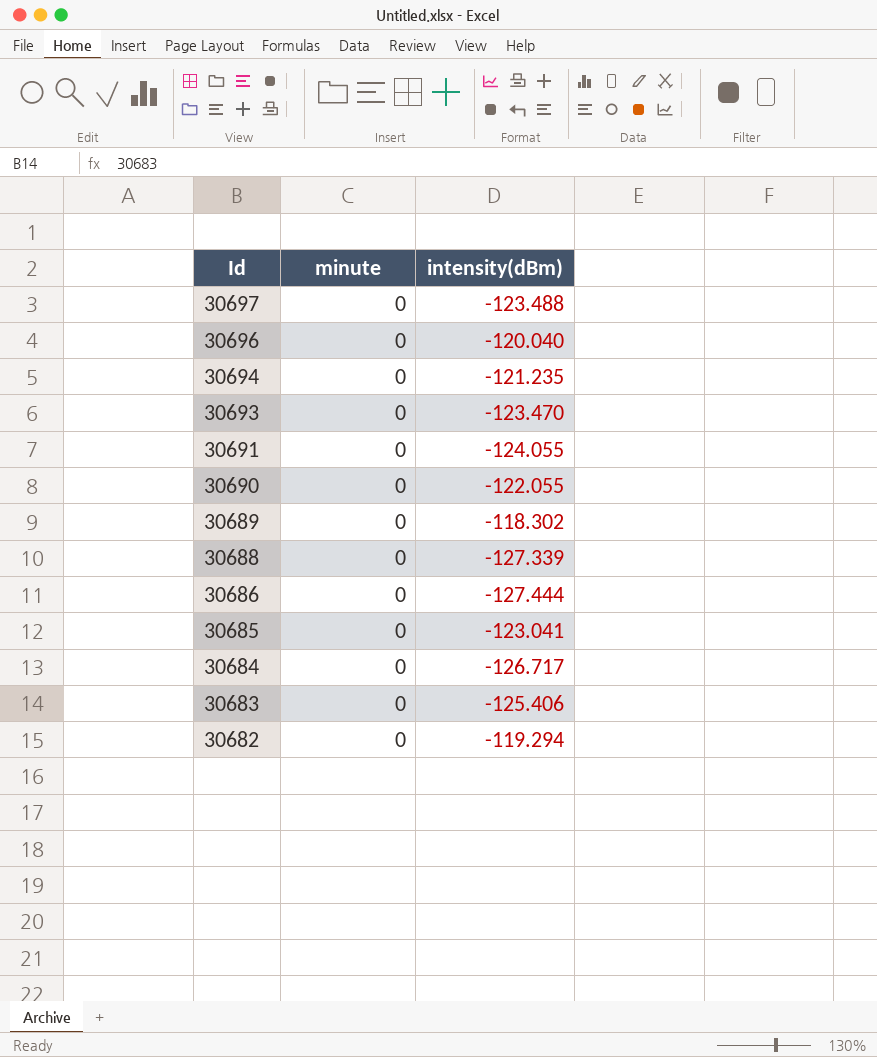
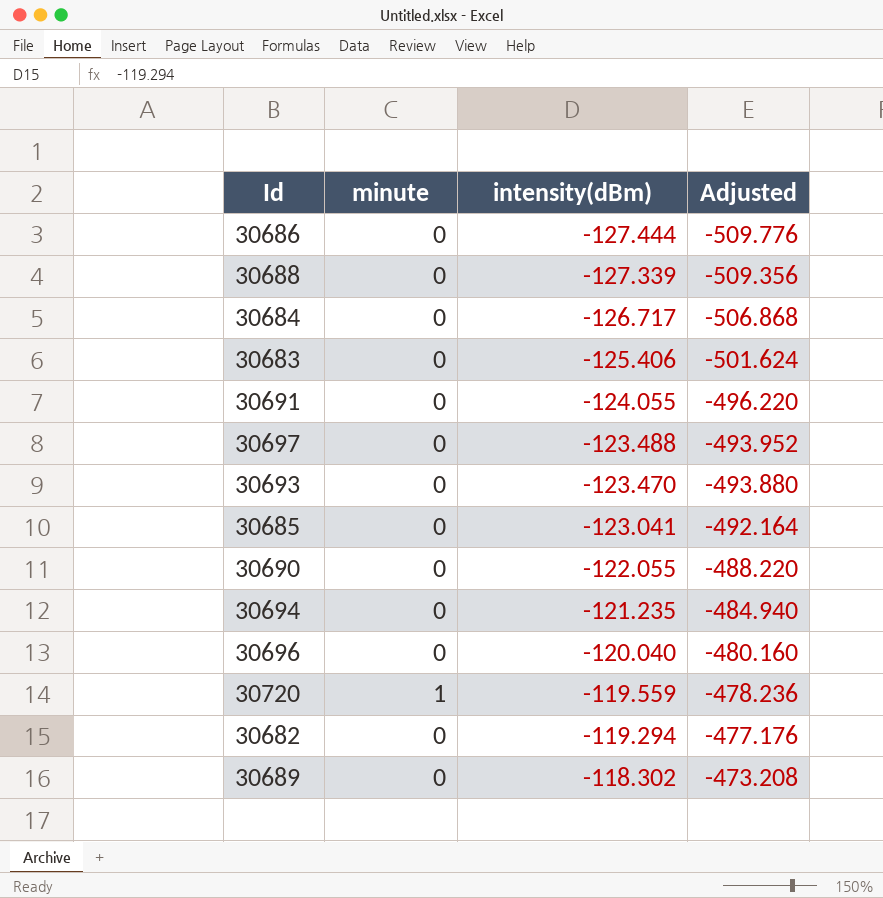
row order: Id descending -> intensity(dBm) ascending
column Adjusted | formula: none -> [intensity(dBm)] * 4
row 30720: none -> 1 | -119.559 | -478.236

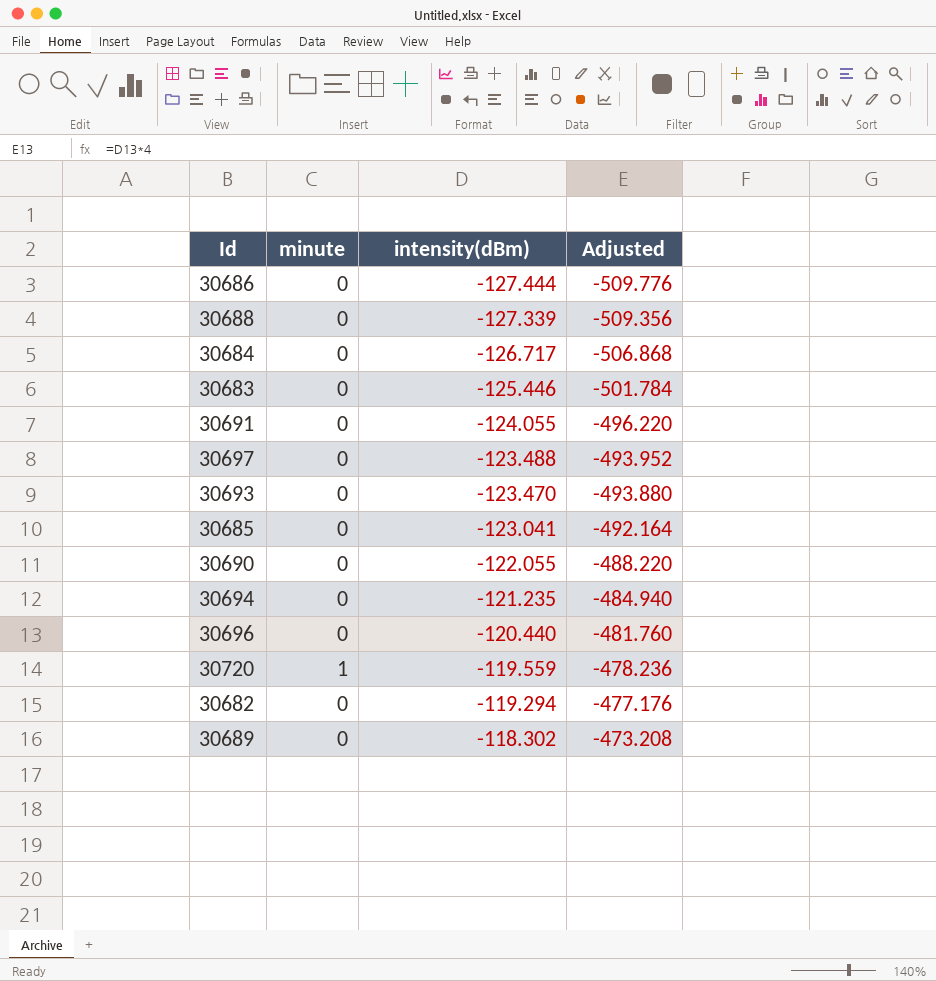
30683 | intensity(dBm): -125.406 -> -125.446
30683 | Adjusted: -501.624 -> -501.784
30696 | intensity(dBm): -120.040 -> -120.440
30696 | Adjusted: -480.160 -> -481.760

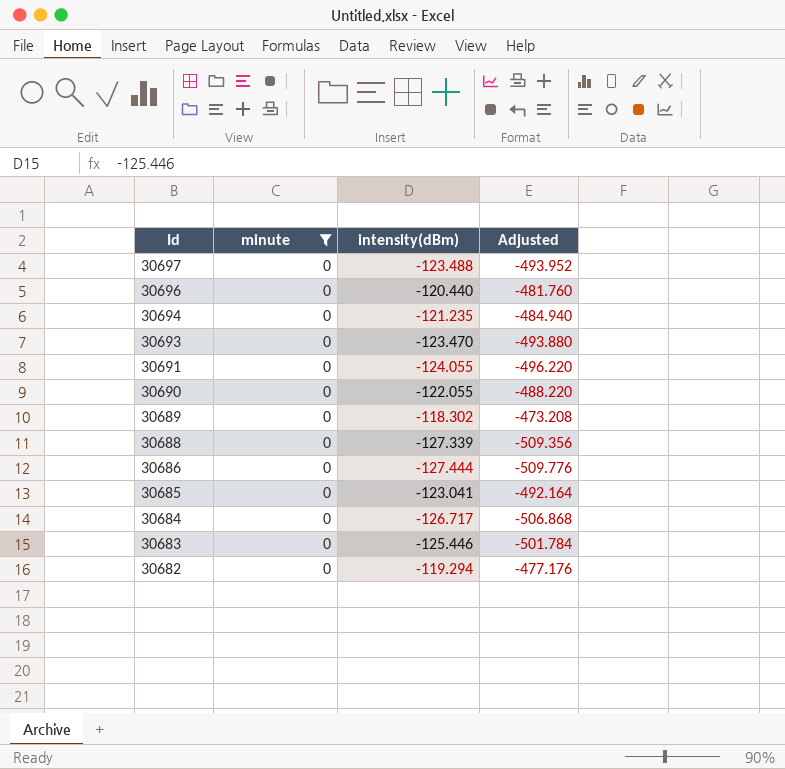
filter: none -> minute = 0
row order: intensity(dBm) ascending -> Id descending

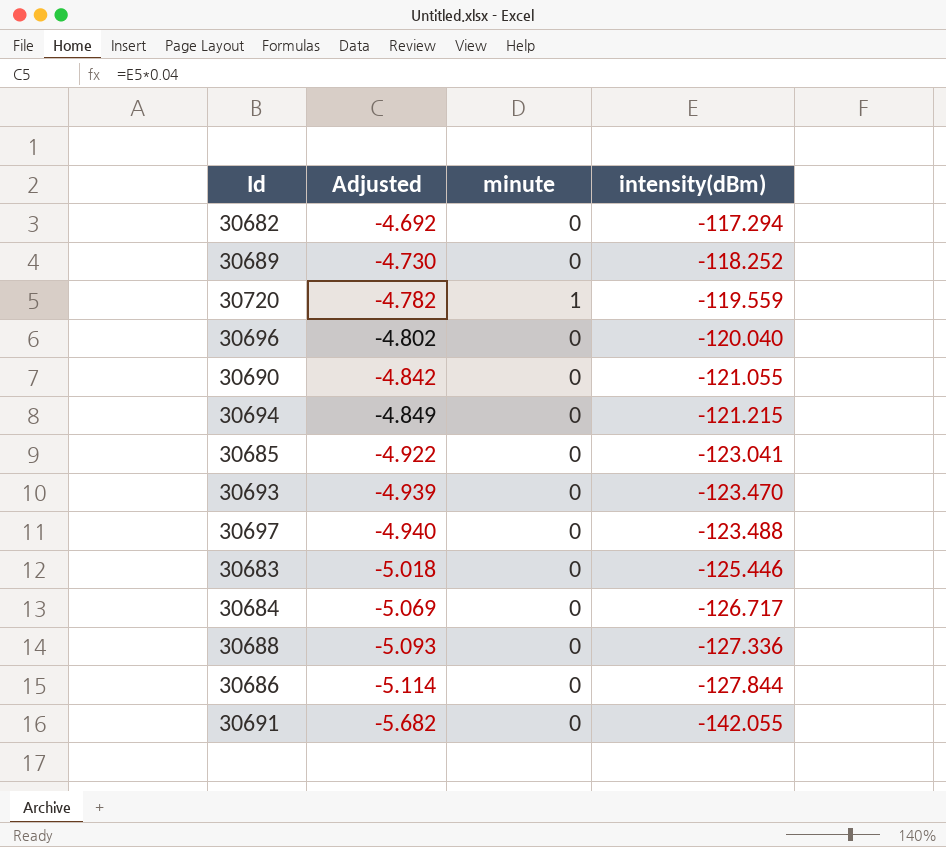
filter: minute = 0 -> none
row order: Id descending -> Adjusted descending
column Adjusted | formula: [intensity(dBm)] * 4 -> [intensity(dBm)] * 0.04
column Adjusted | position: 4 -> 2
30682 | intensity(dBm): -119.294 -> -117.294
30689 | intensity(dBm): -118.302 -> -118.252
30696 | intensity(dBm): -120.440 -> -120.040
30690 | intensity(dBm): -122.055 -> -121.055
30694 | intensity(dBm): -121.235 -> -121.215
30688 | intensity(dBm): -127.339 -> -127.336
30686 | intensity(dBm): -127.444 -> -127.844
30691 | intensity(dBm): -124.055 -> -142.055

